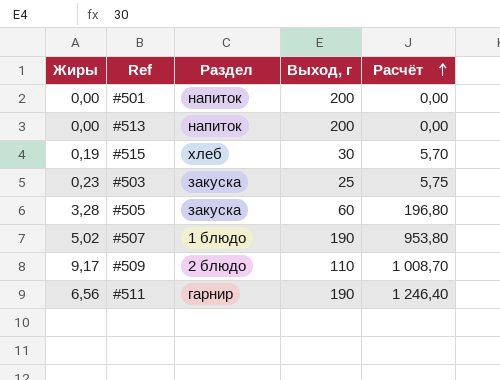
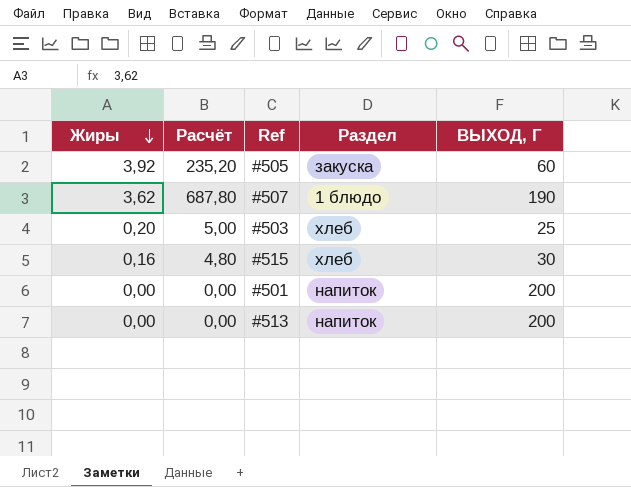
row order: Расчёт ascending -> Жиры descending
column Расчёт | position: 5 -> 2
column name: Выход, г -> ВЫХОД, Г
row #509: 9,17 | 2 блюдо | 110 | 1 008,70 -> none
row #511: 6,56 | гарнир | 190 | 1 246,40 -> none
#505 | Жиры: 3,28 -> 3,92
#505 | Расчёт: 196,80 -> 235,20
#507 | Жиры: 5,02 -> 3,62
#507 | Расчёт: 953,80 -> 687,80
#503 | Жиры: 0,23 -> 0,20
#503 | Расчёт: 5,75 -> 5,00
#503 | Раздел: закуска -> хлеб
#515 | Жиры: 0,19 -> 0,16
#515 | Расчёт: 5,70 -> 4,80

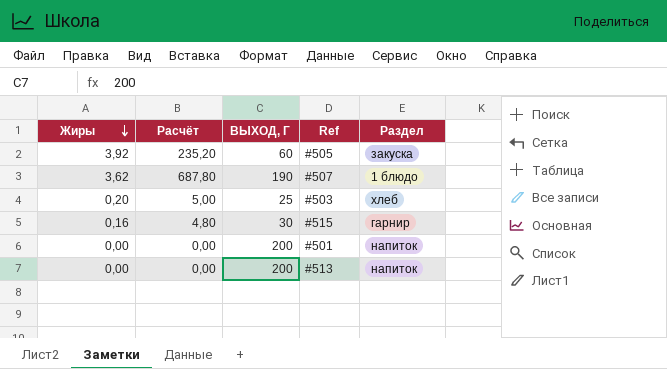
column ВЫХОД, Г | position: 5 -> 3
#515 | Раздел: хлеб -> гарнир

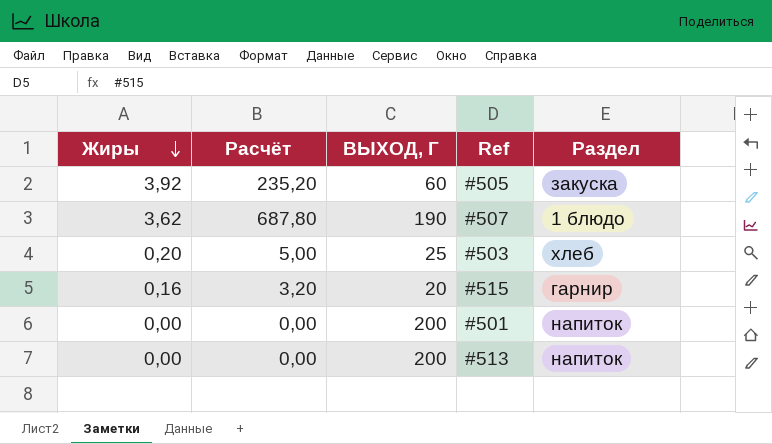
#515 | Расчёт: 4,80 -> 3,20
#515 | ВЫХОД, Г: 30 -> 20

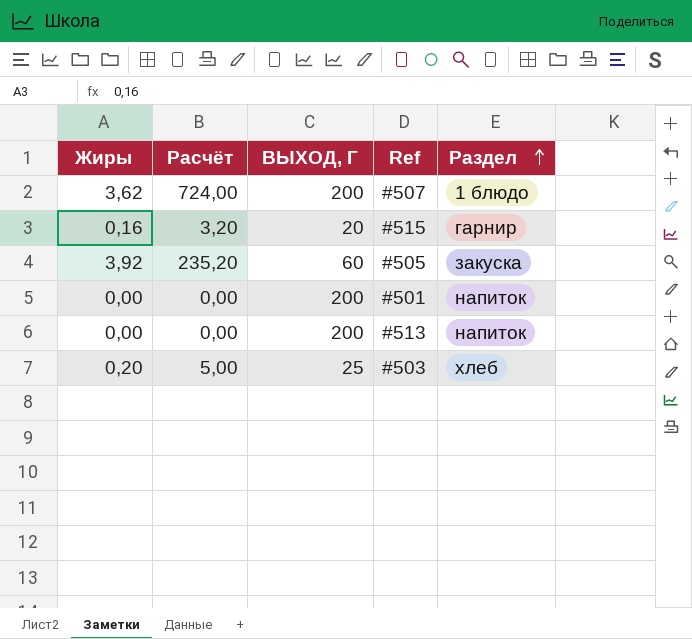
row order: Жиры descending -> Раздел ascending
#507 | Расчёт: 687,80 -> 724,00
#507 | ВЫХОД, Г: 190 -> 200

